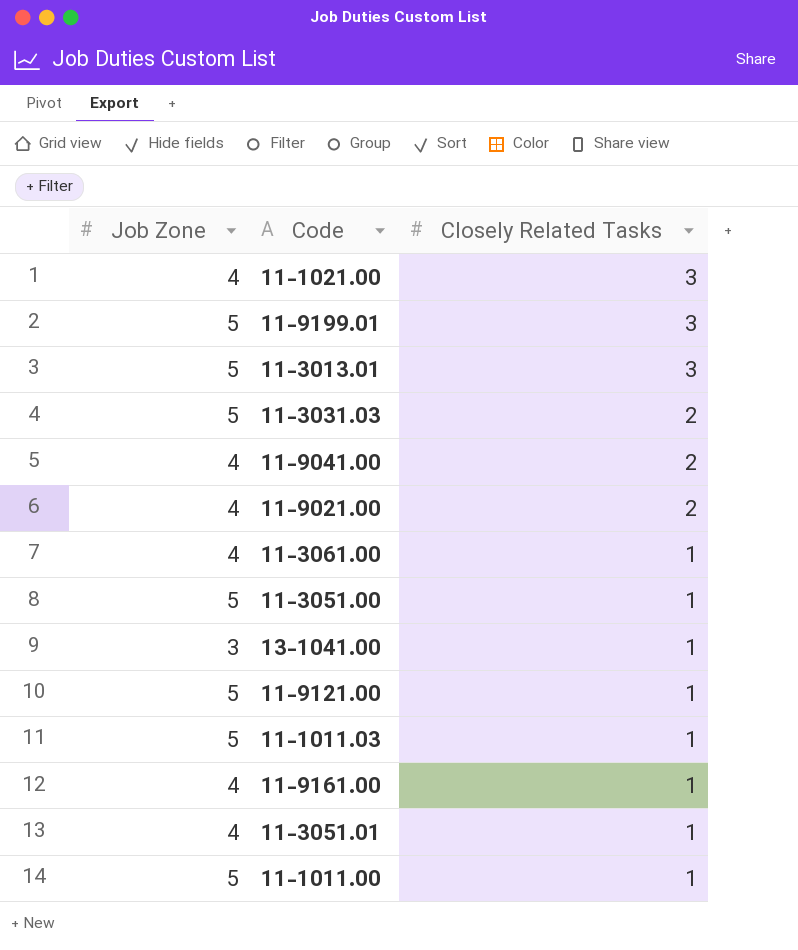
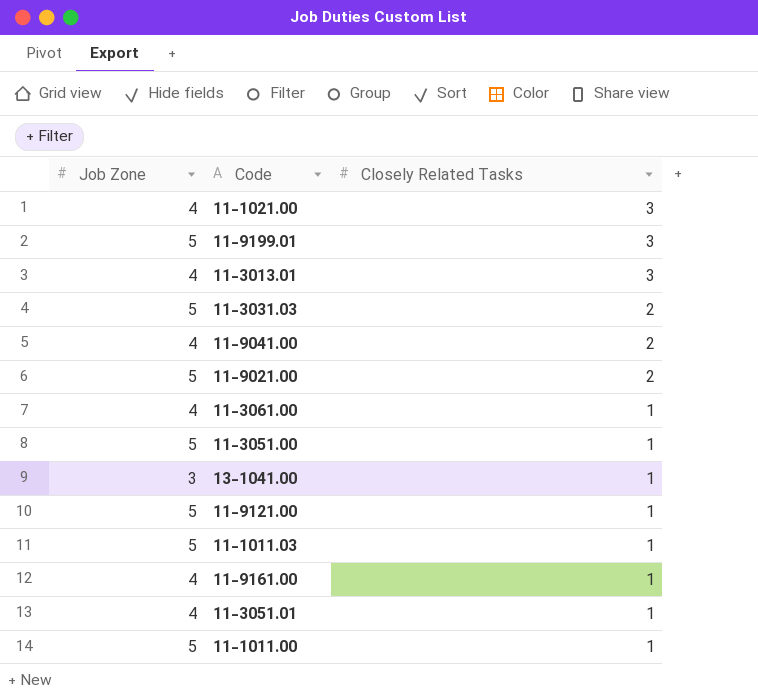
11-3013.01 | Job Zone: 5 -> 4
11-9021.00 | Job Zone: 4 -> 5

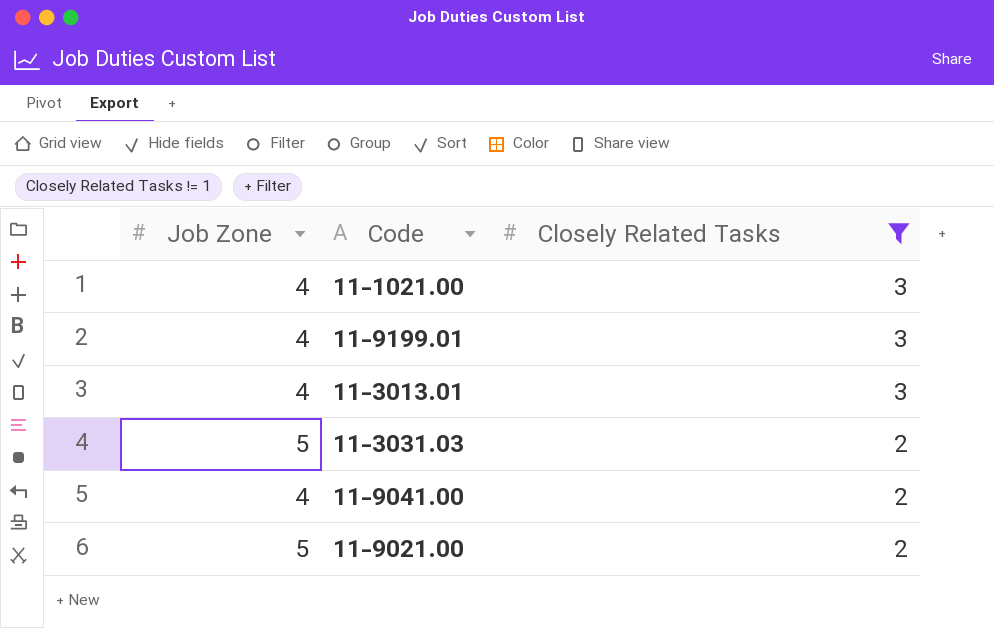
filter: none -> Closely Related Tasks != 1
11-9199.01 | Job Zone: 5 -> 4

